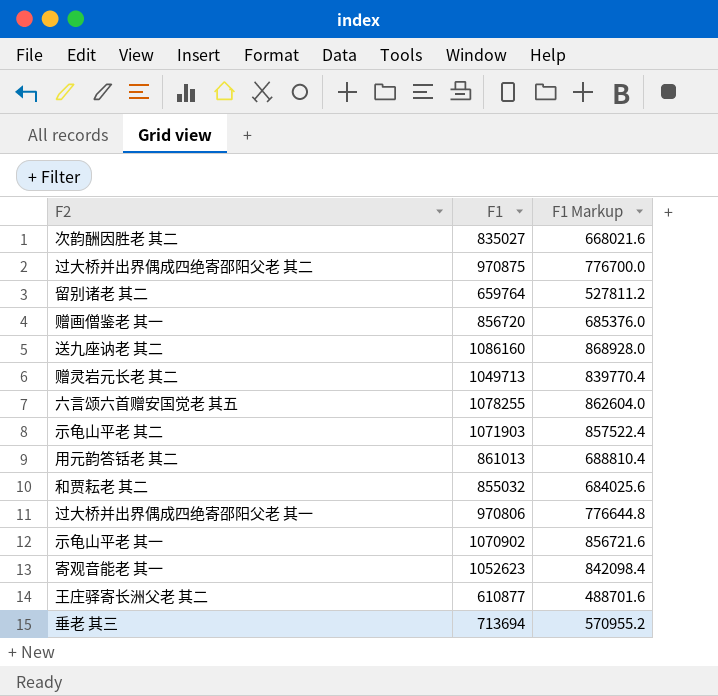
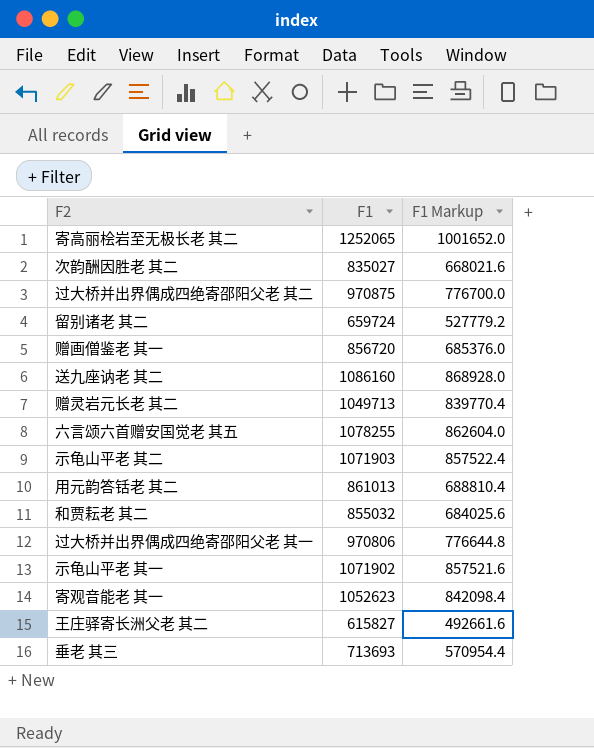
row 寄高丽桧岩至无极长老 其二: none -> 1252065 | 1001652.0
留别诸老 其二 | F1: 659764 -> 659724
留别诸老 其二 | F1 Markup: 527811.2 -> 527779.2
示龟山平老 其一 | F1: 1070902 -> 1071902
示龟山平老 其一 | F1 Markup: 856721.6 -> 857521.6
王庄驿寄长洲父老 其二 | F1: 610877 -> 615827
王庄驿寄长洲父老 其二 | F1 Markup: 488701.6 -> 492661.6
垂老 其三 | F1: 713694 -> 713693
垂老 其三 | F1 Markup: 570955.2 -> 570954.4

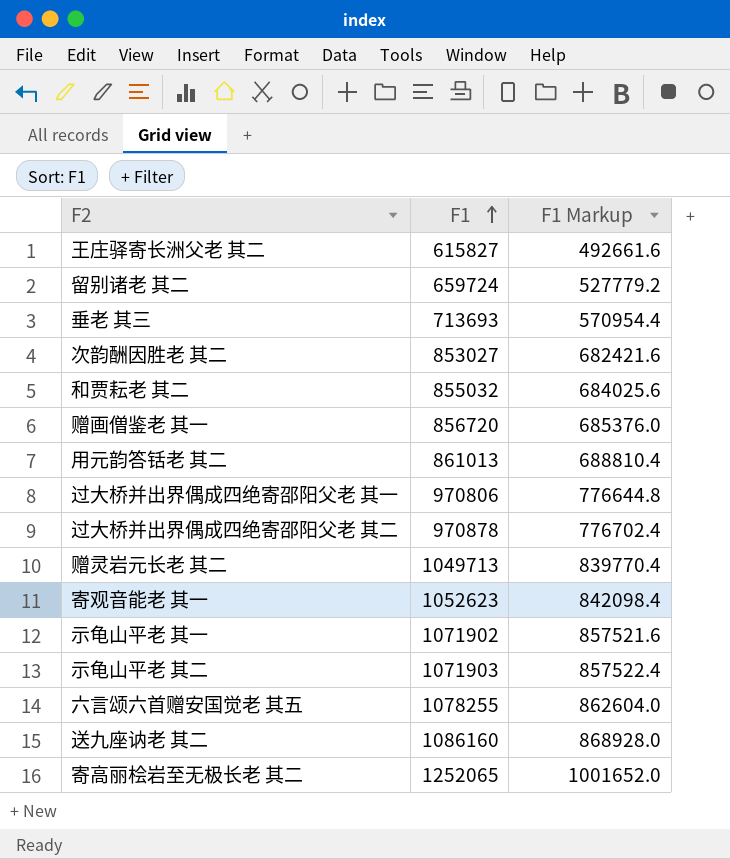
row order: none -> F1 ascending
次韵酬因胜老 其二 | F1: 835027 -> 853027
次韵酬因胜老 其二 | F1 Markup: 668021.6 -> 682421.6
过大桥并出界偶成四绝寄邵阳父老 其二 | F1: 970875 -> 970878
过大桥并出界偶成四绝寄邵阳父老 其二 | F1 Markup: 776700.0 -> 776702.4

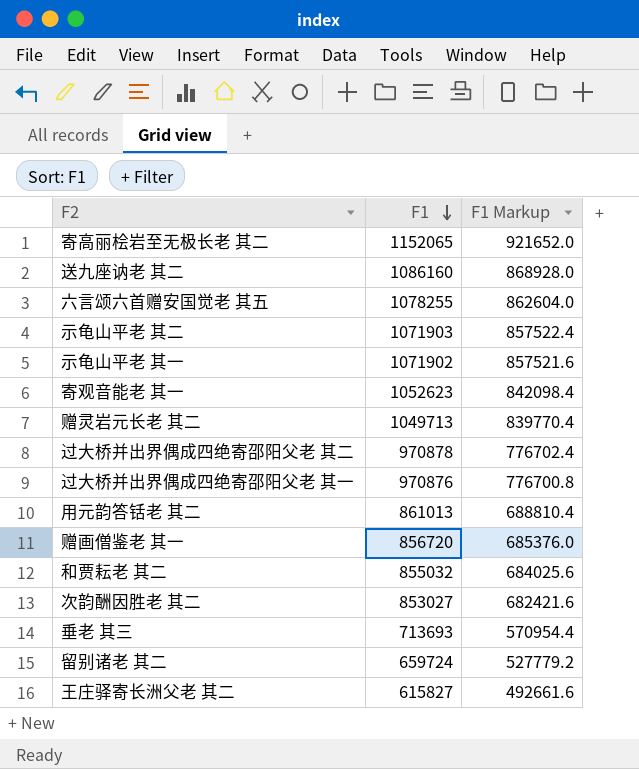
row order: F1 ascending -> F1 descending
寄高丽桧岩至无极长老 其二 | F1: 1252065 -> 1152065
寄高丽桧岩至无极长老 其二 | F1 Markup: 1001652.0 -> 921652.0
过大桥并出界偶成四绝寄邵阳父老 其一 | F1: 970806 -> 970876
过大桥并出界偶成四绝寄邵阳父老 其一 | F1 Markup: 776644.8 -> 776700.8

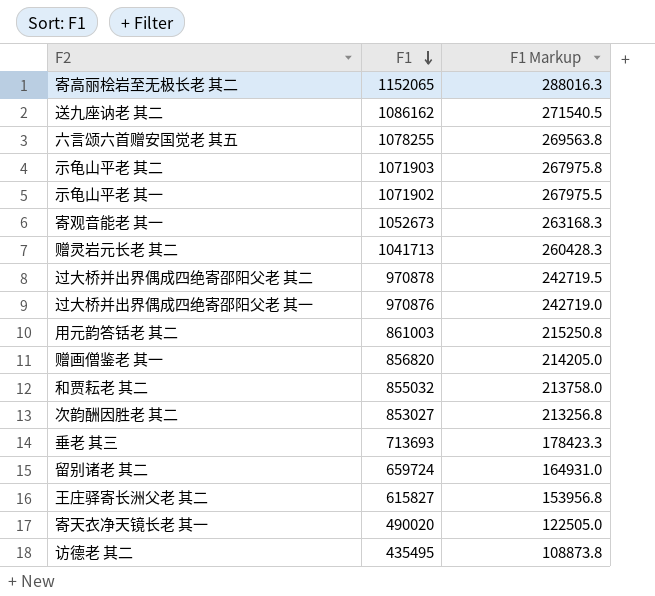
column F1 Markup | formula: [F1] * 0.8 -> [F1] * 0.25
送九座讷老 其二 | F1: 1086160 -> 1086162
寄观音能老 其一 | F1: 1052623 -> 1052673
赠灵岩元长老 其二 | F1: 1049713 -> 1041713
用元韵答铦老 其二 | F1: 861013 -> 861003
赠画僧鉴老 其一 | F1: 856720 -> 856820
row 寄天衣净天镜长老 其一: none -> 490020 | 122505.0
row 访德老 其二: none -> 435495 | 108873.8

